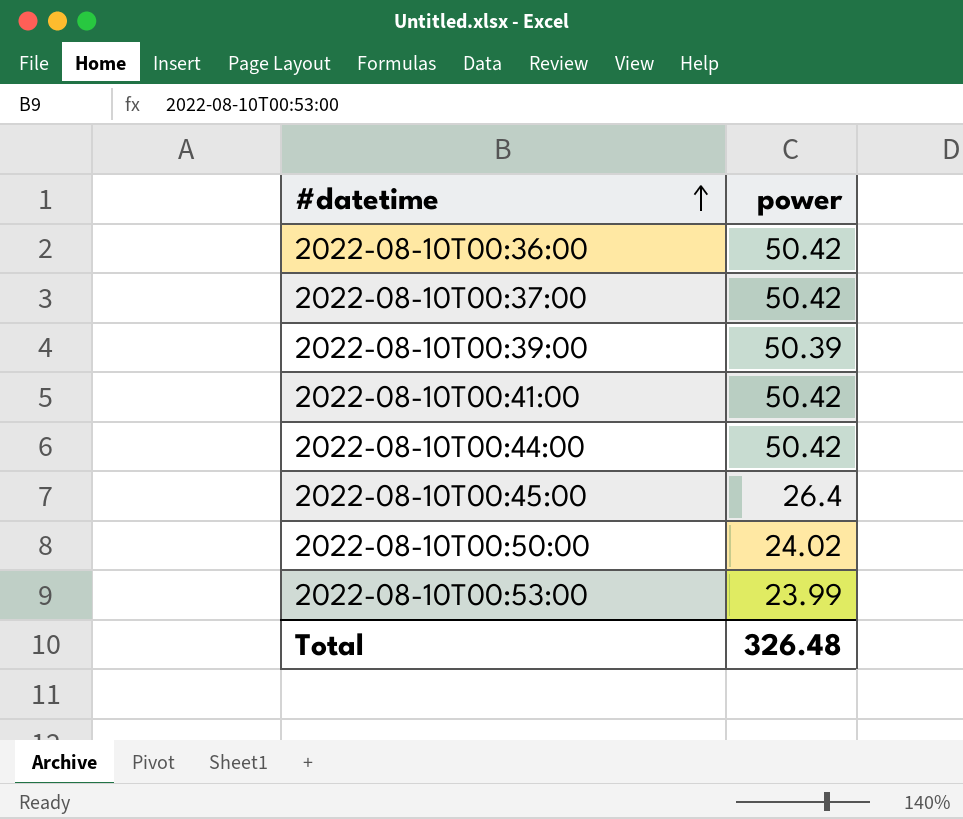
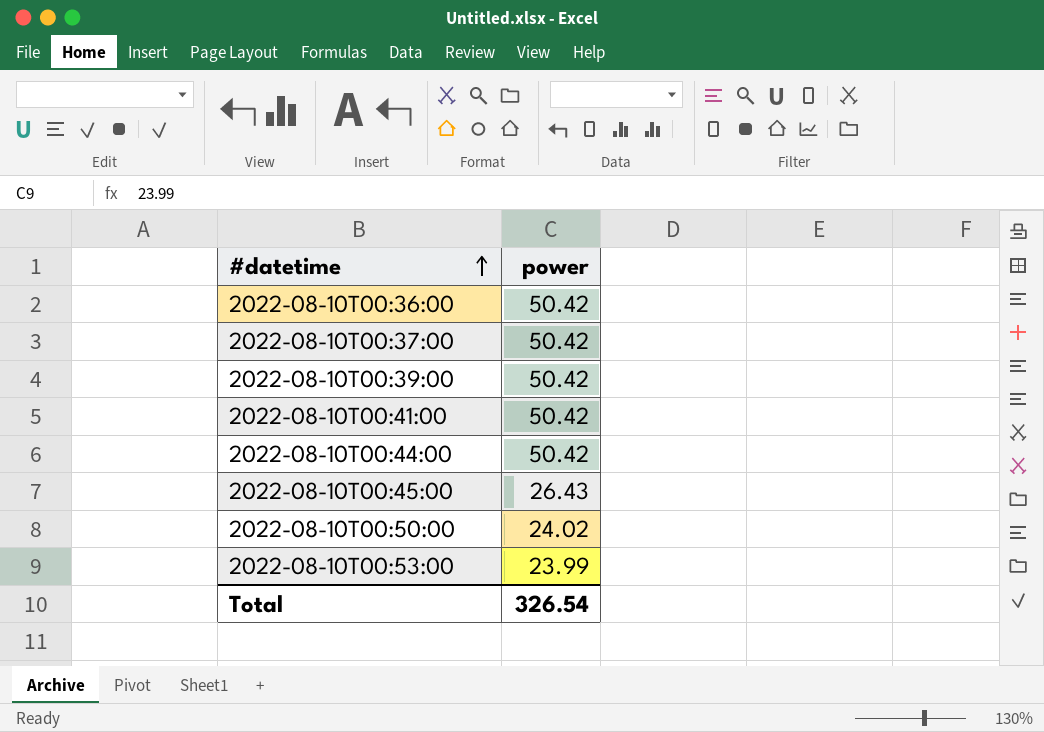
2022-08-10T00:39:00 | power: 50.39 -> 50.42
2022-08-10T00:45:00 | power: 26.4 -> 26.43
Total | power: 326.48 -> 326.54

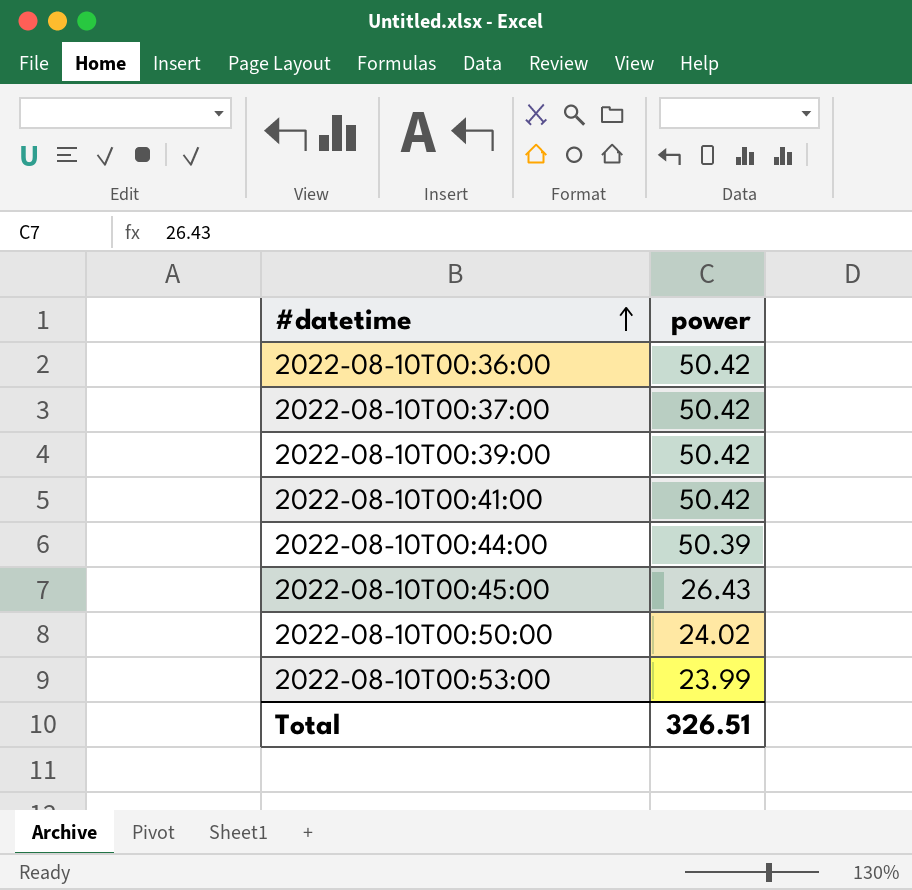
2022-08-10T00:44:00 | power: 50.42 -> 50.39
Total | power: 326.54 -> 326.51

